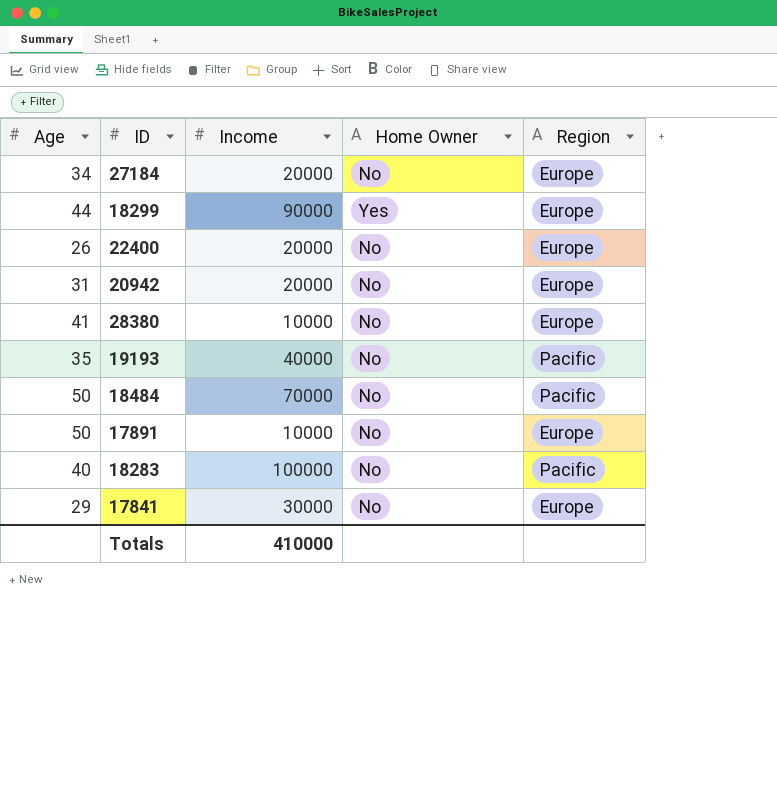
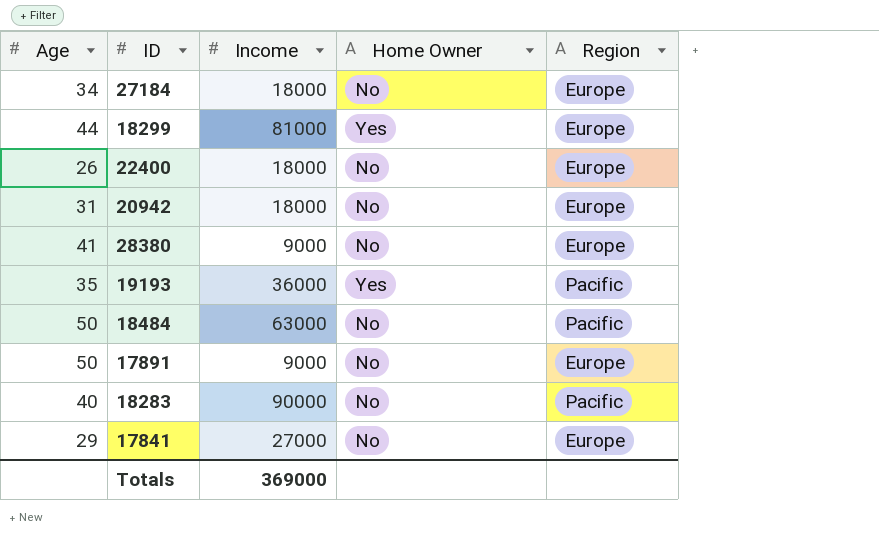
27184 | Income: 20000 -> 18000
18299 | Income: 90000 -> 81000
22400 | Income: 20000 -> 18000
20942 | Income: 20000 -> 18000
28380 | Income: 10000 -> 9000
19193 | Income: 40000 -> 36000
19193 | Home Owner: No -> Yes
18484 | Income: 70000 -> 63000
17891 | Income: 10000 -> 9000
18283 | Income: 100000 -> 90000
17841 | Income: 30000 -> 27000
Totals | Income: 410000 -> 369000

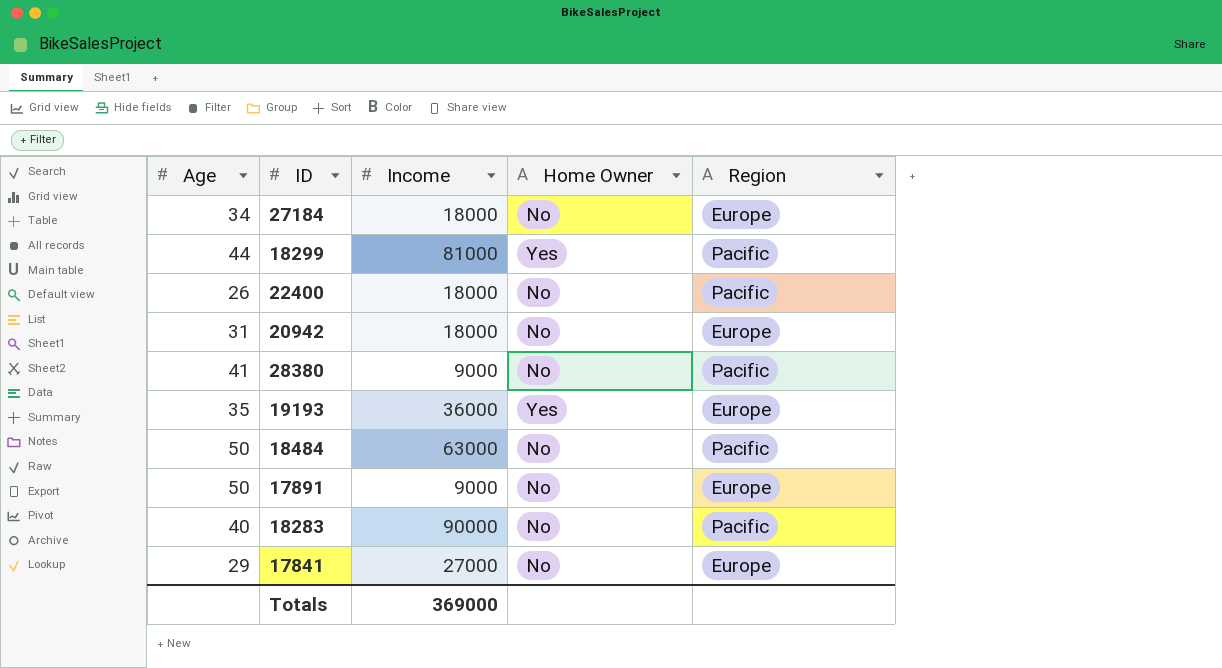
18299 | Region: Europe -> Pacific
22400 | Region: Europe -> Pacific
28380 | Region: Europe -> Pacific
19193 | Region: Pacific -> Europe

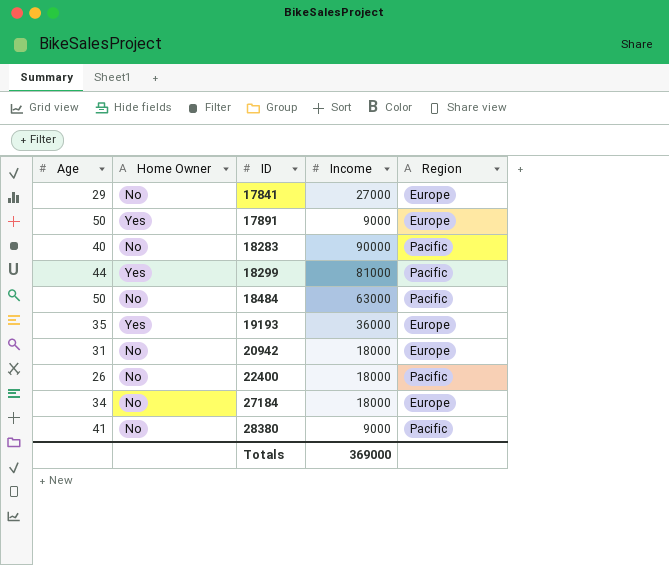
row order: none -> ID ascending
column Home Owner | position: 4 -> 2
17891 | Home Owner: No -> Yes

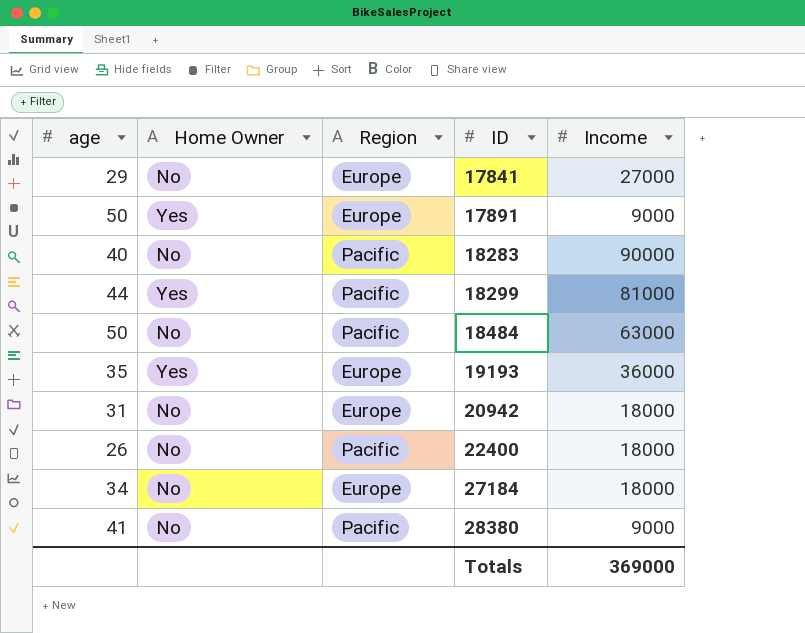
column name: Age -> age
column Region | position: 5 -> 3

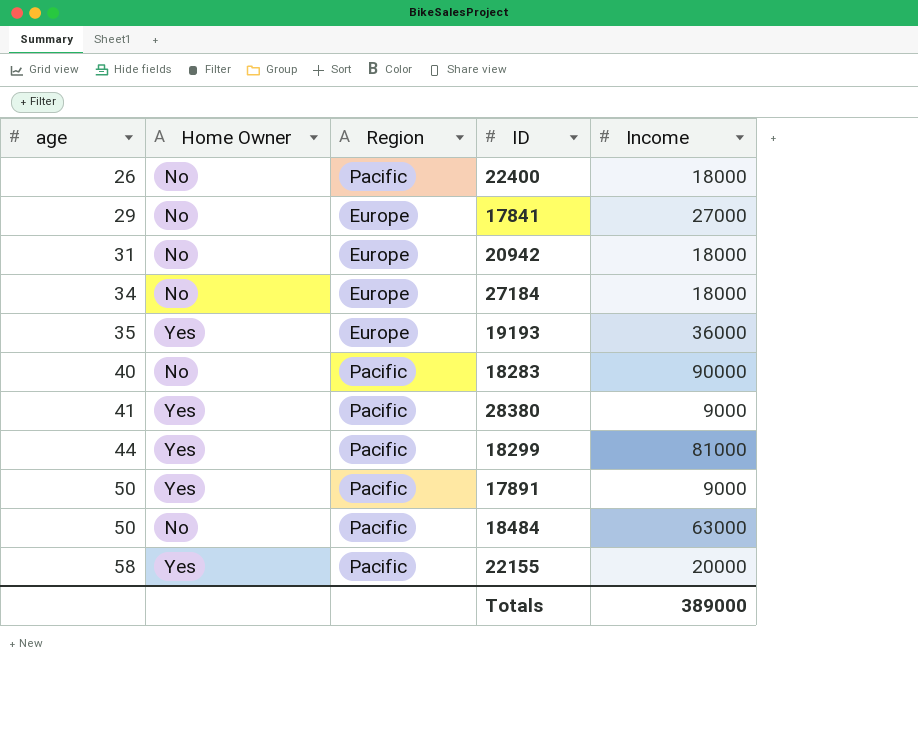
row order: ID ascending -> age ascending
28380 | Home Owner: No -> Yes
17891 | Region: Europe -> Pacific
row 22155: none -> 58 | Yes | Pacific | 20000
Totals | Income: 369000 -> 389000

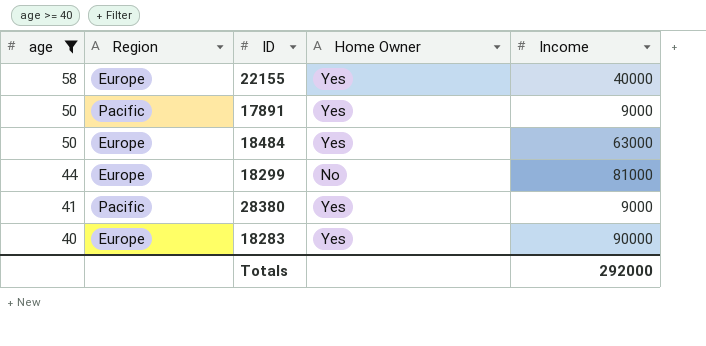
filter: none -> age >= 40
row order: age ascending -> age descending
column Home Owner | position: 2 -> 4
22155 | Region: Pacific -> Europe
22155 | Income: 20000 -> 40000
18484 | Region: Pacific -> Europe
18484 | Home Owner: No -> Yes
18299 | Region: Pacific -> Europe
18299 | Home Owner: Yes -> No
18283 | Region: Pacific -> Europe
18283 | Home Owner: No -> Yes
Totals | Income: 389000 -> 292000

